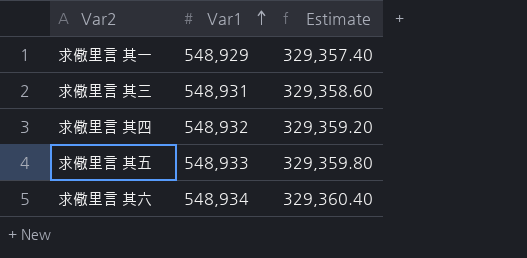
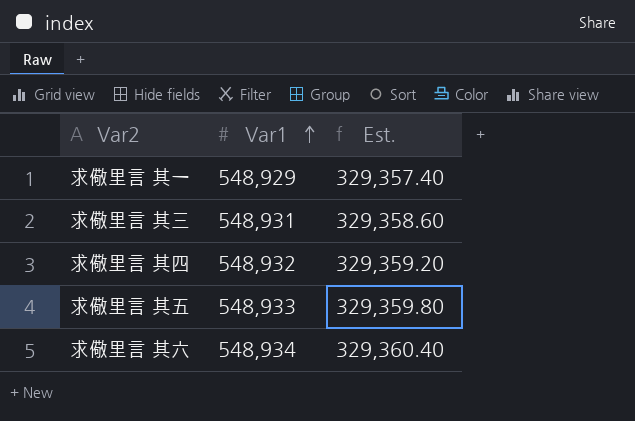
column name: Estimate -> Est.

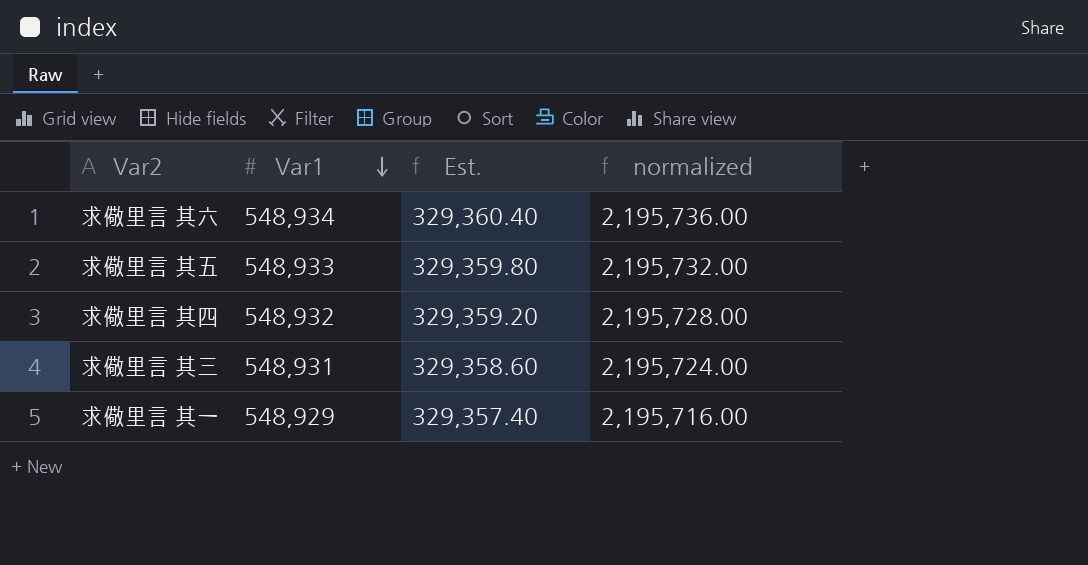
row order: Var1 ascending -> Var1 descending
column normalized | formula: none -> [Var1] * 4

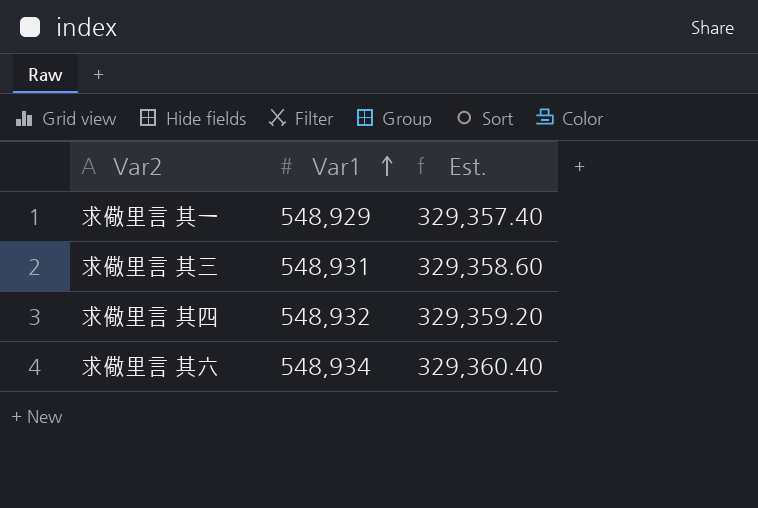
row order: Var1 descending -> Var1 ascending
column normalized | formula: [Var1] * 4 -> none
row 求儆里言 其五: 548,933 | 329,359.80 | 2,195,732.00 -> none

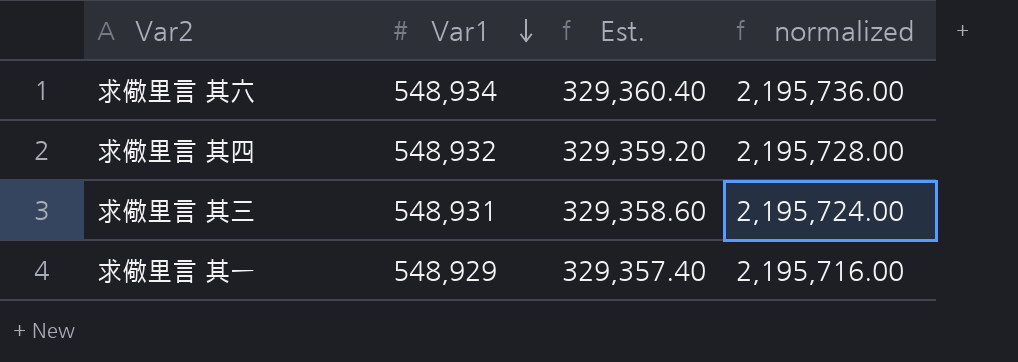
row order: Var1 ascending -> Var1 descending
column normalized | formula: none -> [Var1] * 4

